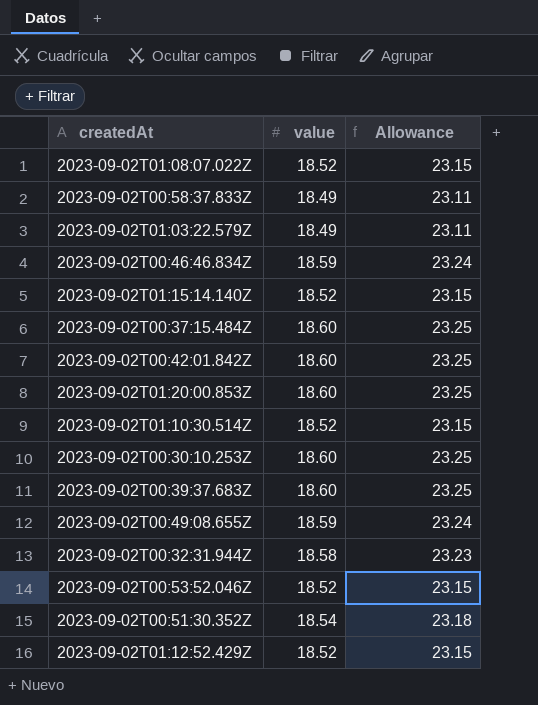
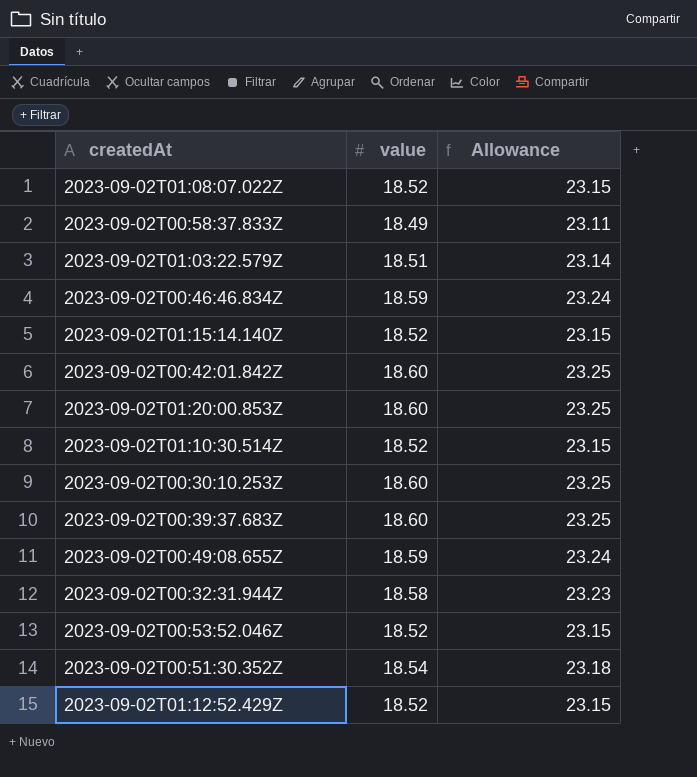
row 2023-09-02T00:37:15.484Z: 18.60 | 23.25 -> none
2023-09-02T01:03:22.579Z | value: 18.49 -> 18.51
2023-09-02T01:03:22.579Z | Allowance: 23.11 -> 23.14

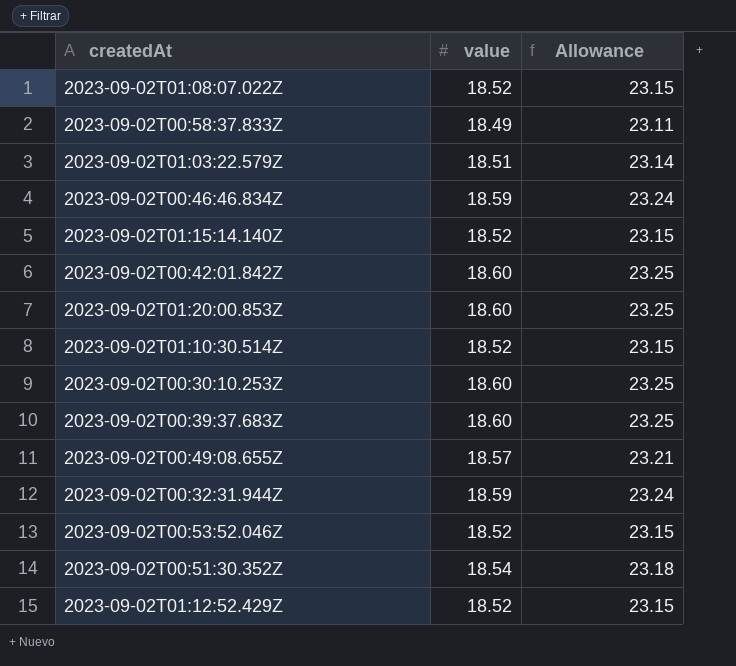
2023-09-02T00:49:08.655Z | value: 18.59 -> 18.57
2023-09-02T00:49:08.655Z | Allowance: 23.24 -> 23.21
2023-09-02T00:32:31.944Z | value: 18.58 -> 18.59
2023-09-02T00:32:31.944Z | Allowance: 23.23 -> 23.24

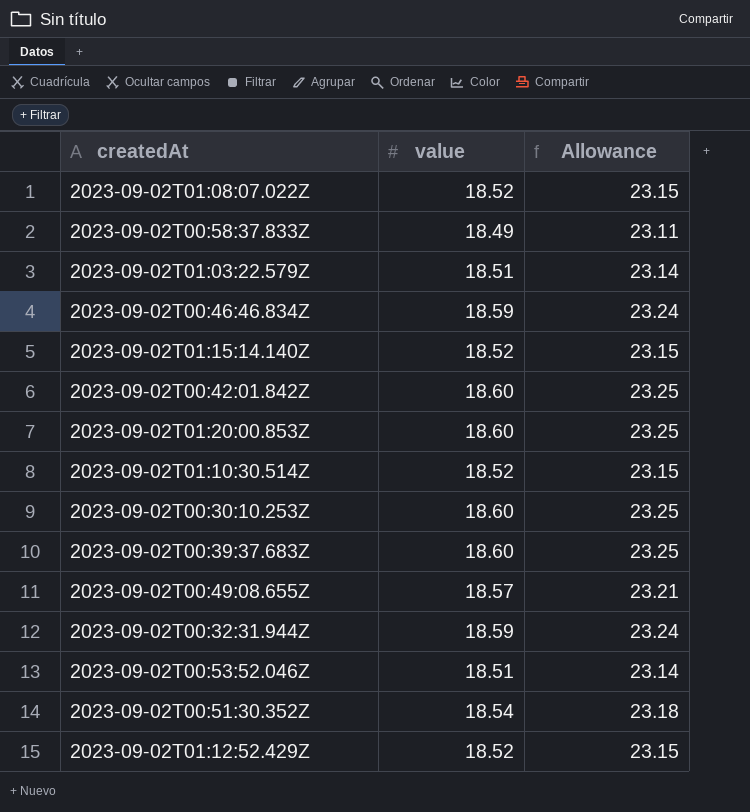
2023-09-02T00:53:52.046Z | value: 18.52 -> 18.51
2023-09-02T00:53:52.046Z | Allowance: 23.15 -> 23.14

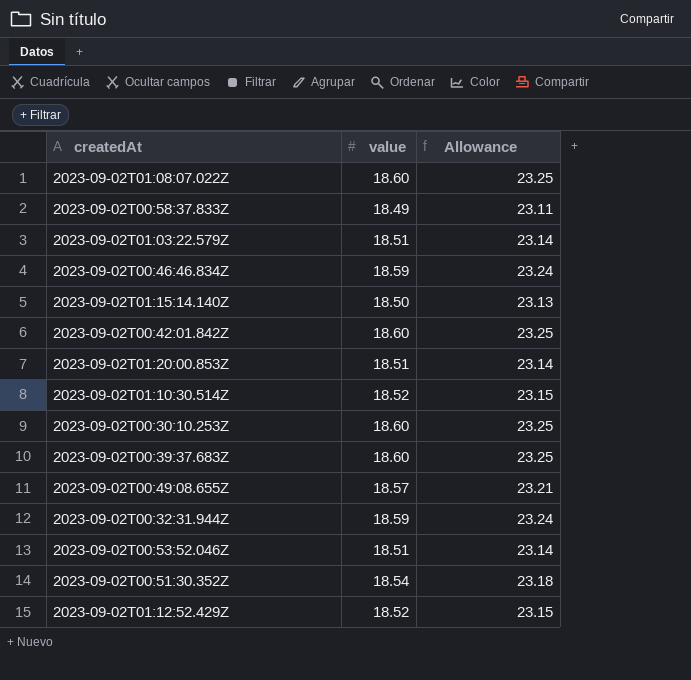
2023-09-02T01:08:07.022Z | value: 18.52 -> 18.60
2023-09-02T01:08:07.022Z | Allowance: 23.15 -> 23.25
2023-09-02T01:15:14.140Z | value: 18.52 -> 18.50
2023-09-02T01:15:14.140Z | Allowance: 23.15 -> 23.13
2023-09-02T01:20:00.853Z | value: 18.60 -> 18.51
2023-09-02T01:20:00.853Z | Allowance: 23.25 -> 23.14

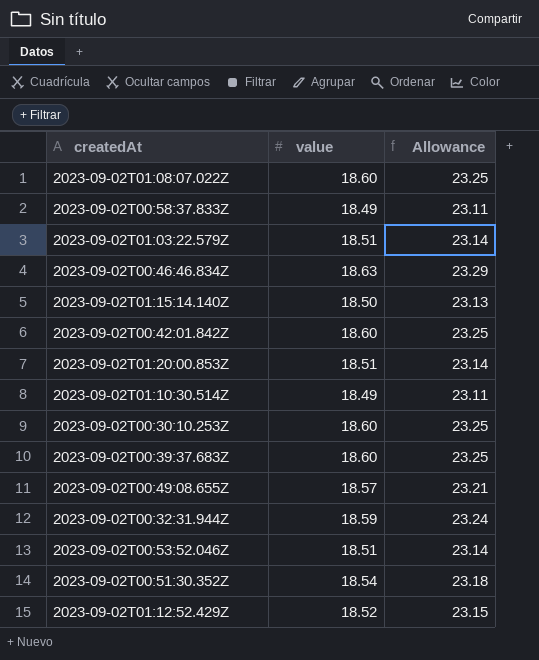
2023-09-02T00:46:46.834Z | value: 18.59 -> 18.63
2023-09-02T00:46:46.834Z | Allowance: 23.24 -> 23.29
2023-09-02T01:10:30.514Z | value: 18.52 -> 18.49
2023-09-02T01:10:30.514Z | Allowance: 23.15 -> 23.11

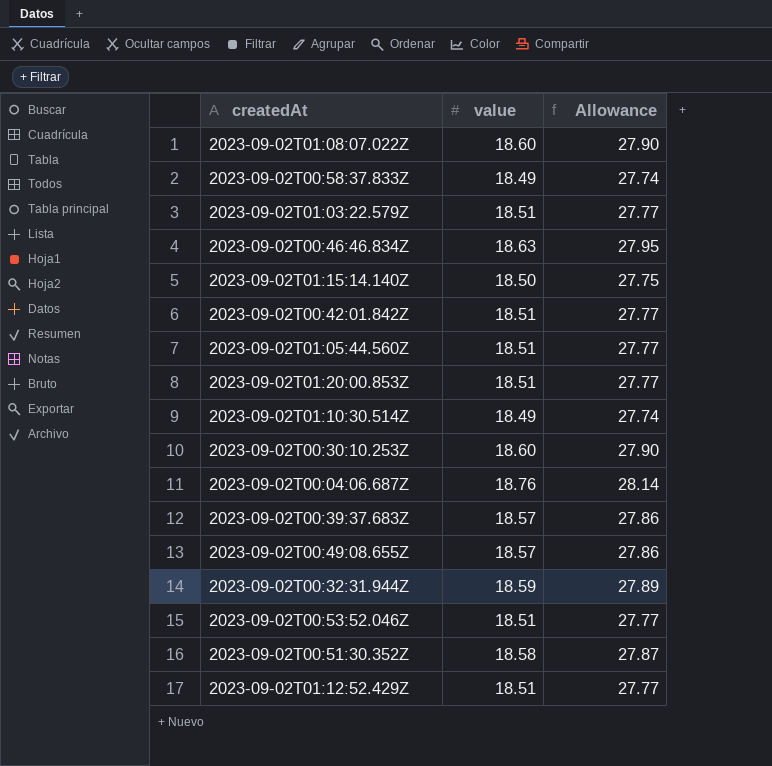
column Allowance | formula: [value] * 1.25 -> [value] * 1.5
2023-09-02T00:42:01.842Z | value: 18.60 -> 18.51
row 2023-09-02T01:05:44.560Z: none -> 18.51 | 27.77
row 2023-09-02T00:04:06.687Z: none -> 18.76 | 28.14
2023-09-02T00:39:37.683Z | value: 18.60 -> 18.57
2023-09-02T00:51:30.352Z | value: 18.54 -> 18.58
2023-09-02T01:12:52.429Z | value: 18.52 -> 18.51

